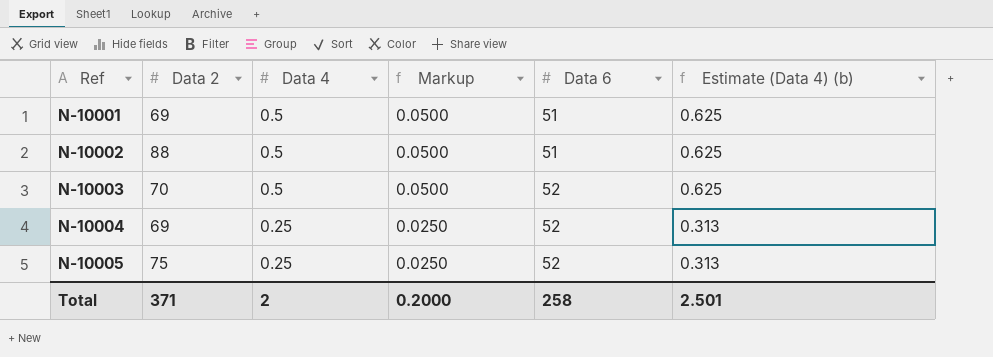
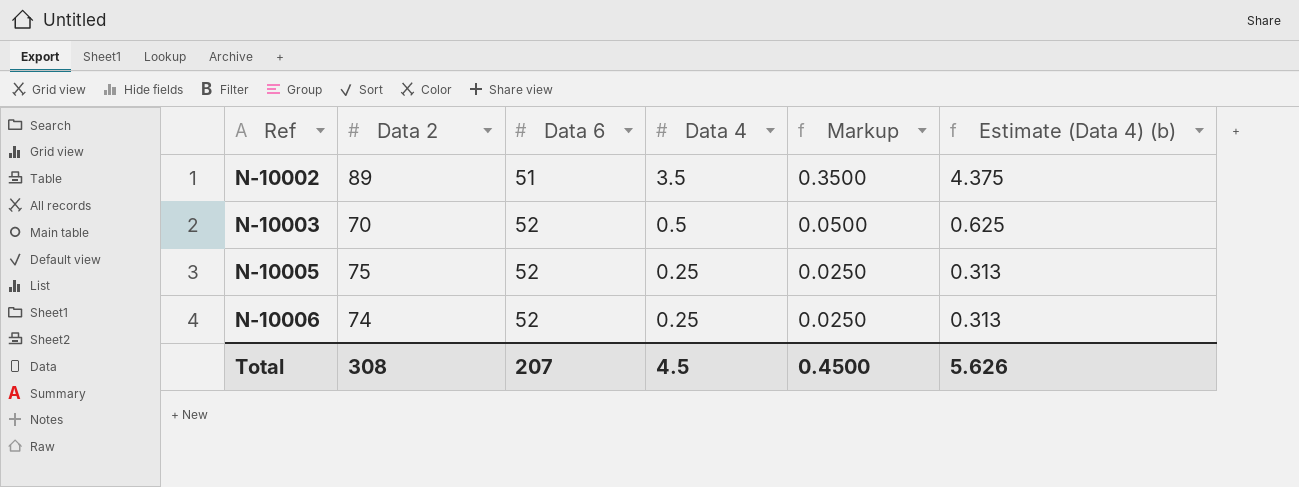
column Data 6 | position: 5 -> 3
row N-10001: 69 | 0.5 | 0.0500 | 51 | 0.625 -> none
row N-10004: 69 | 0.25 | 0.0250 | 52 | 0.313 -> none
N-10002 | Data 2: 88 -> 89
N-10002 | Data 4: 0.5 -> 3.5
N-10002 | Markup: 0.0500 -> 0.3500
N-10002 | Estimate (Data 4) (b): 0.625 -> 4.375
row N-10006: none -> 74 | 52 | 0.25 | 0.0250 | 0.313
Total | Data 2: 371 -> 308
Total | Data 6: 258 -> 207
Total | Data 4: 2 -> 4.5
Total | Markup: 0.2000 -> 0.4500
Total | Estimate (Data 4) (b): 2.501 -> 5.626

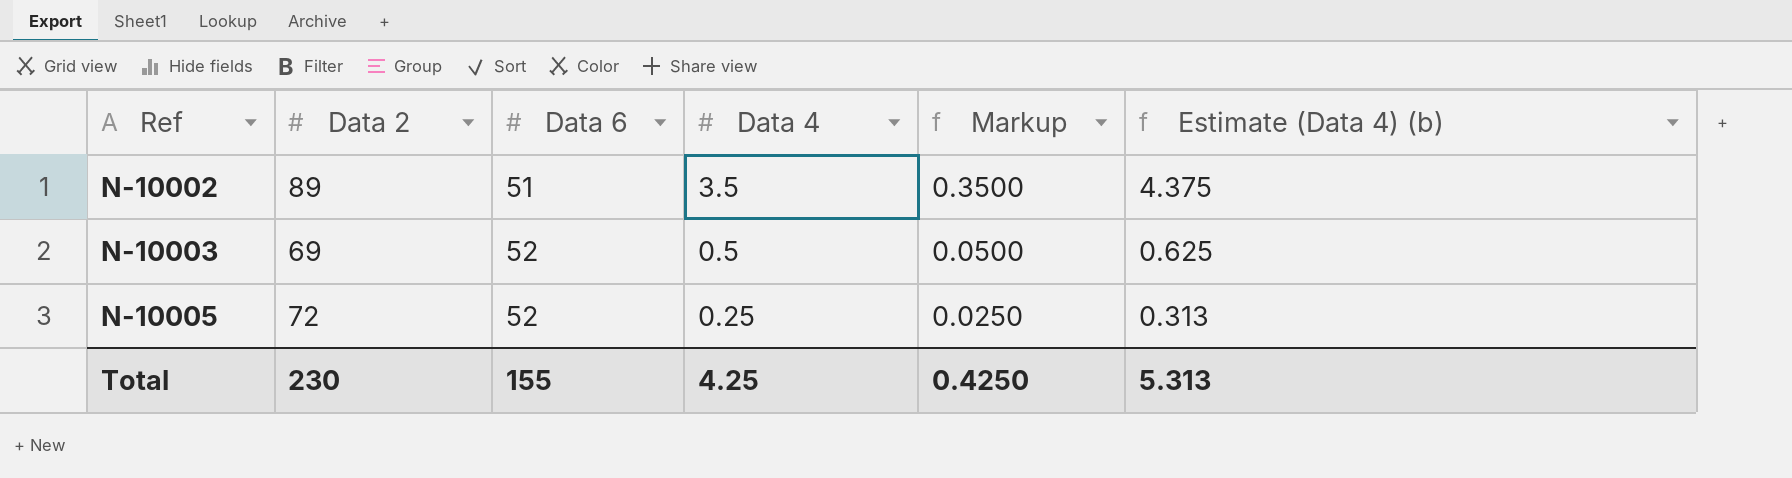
row N-10006: 74 | 52 | 0.25 | 0.0250 | 0.313 -> none
N-10003 | Data 2: 70 -> 69
N-10005 | Data 2: 75 -> 72
Total | Data 2: 308 -> 230
Total | Data 6: 207 -> 155
Total | Data 4: 4.5 -> 4.25
Total | Markup: 0.4500 -> 0.4250
Total | Estimate (Data 4) (b): 5.626 -> 5.313

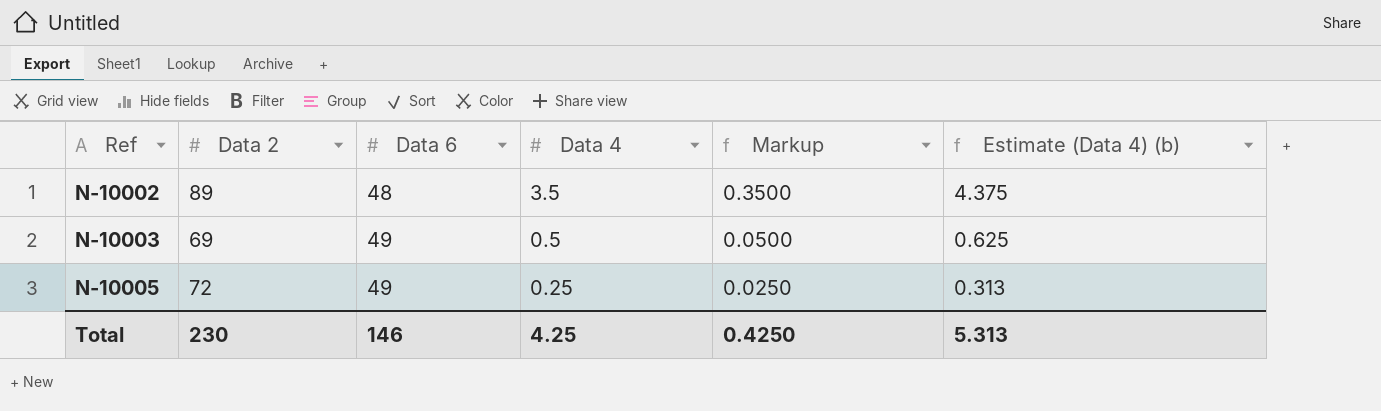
N-10002 | Data 6: 51 -> 48
N-10003 | Data 6: 52 -> 49
N-10005 | Data 6: 52 -> 49
Total | Data 6: 155 -> 146

